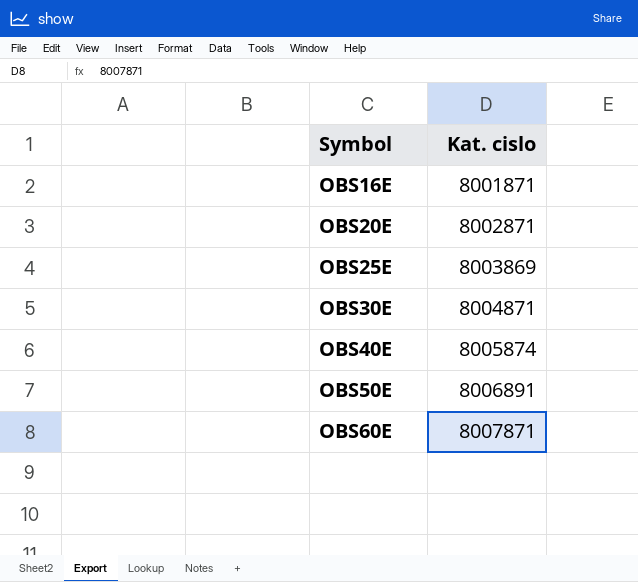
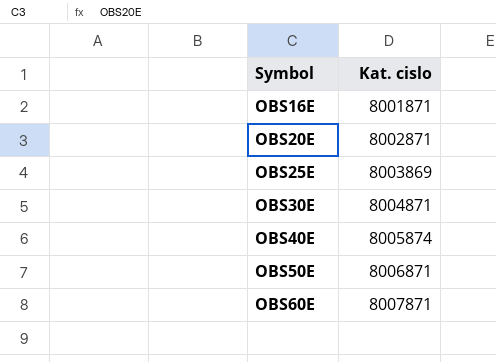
OBS50E | Kat. cislo: 8006891 -> 8006871

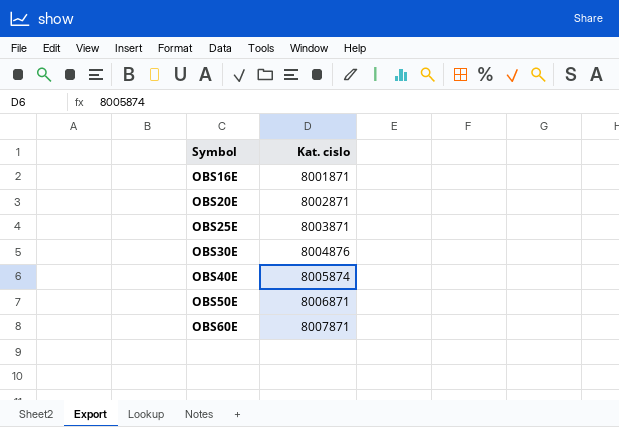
OBS25E | Kat. cislo: 8003869 -> 8003871
OBS30E | Kat. cislo: 8004871 -> 8004876

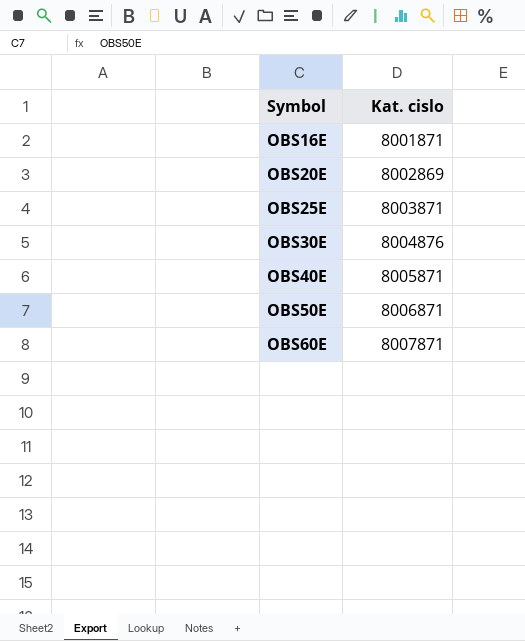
OBS20E | Kat. cislo: 8002871 -> 8002869
OBS40E | Kat. cislo: 8005874 -> 8005871

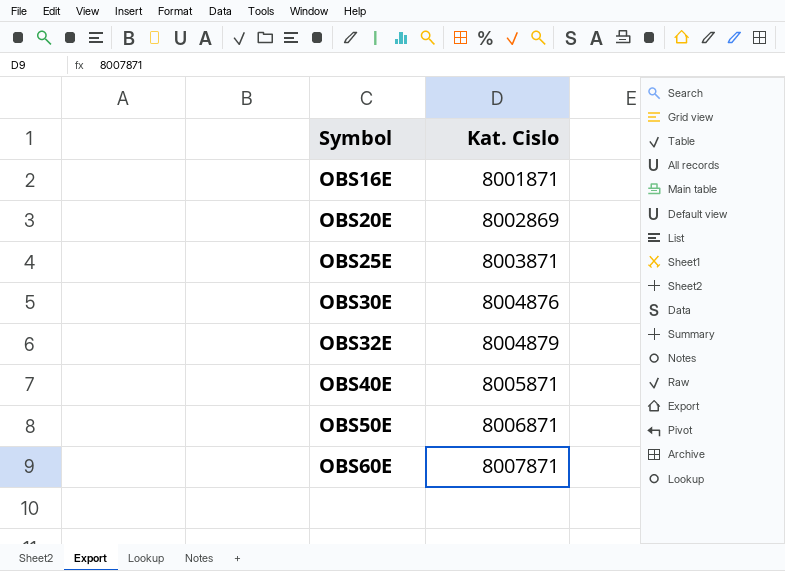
column name: Kat. cislo -> Kat. Cislo
row OBS32E: none -> 8004879

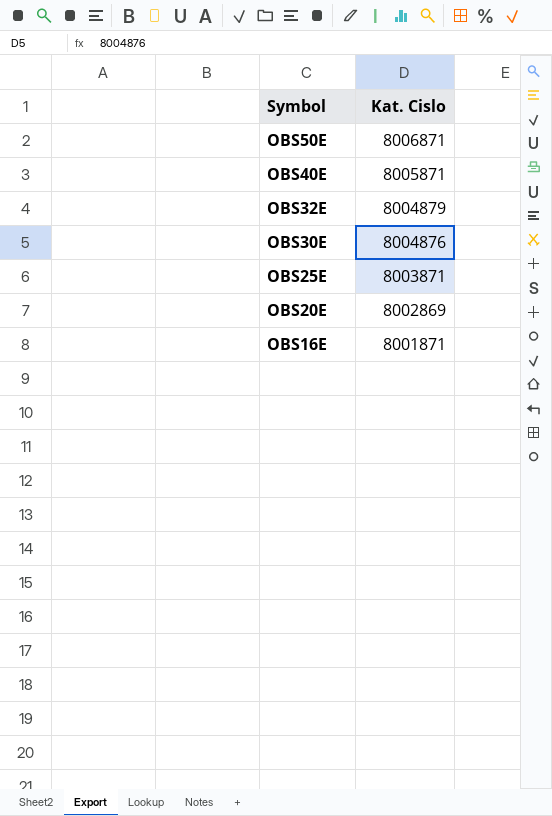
row order: Symbol ascending -> Symbol descending
row OBS60E: 8007871 -> none

